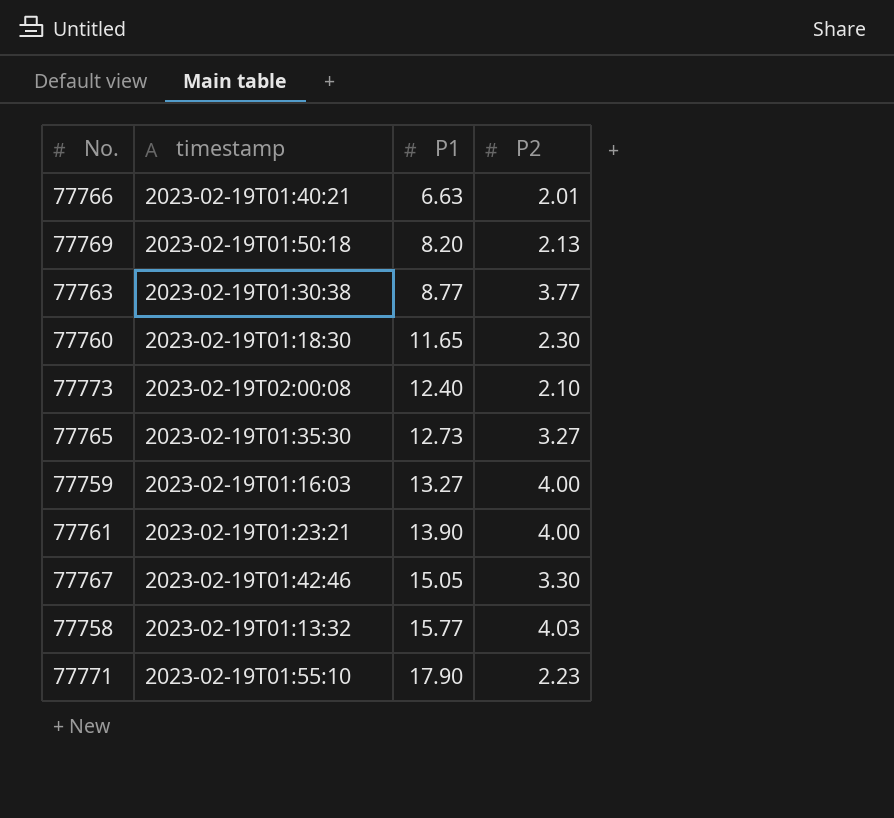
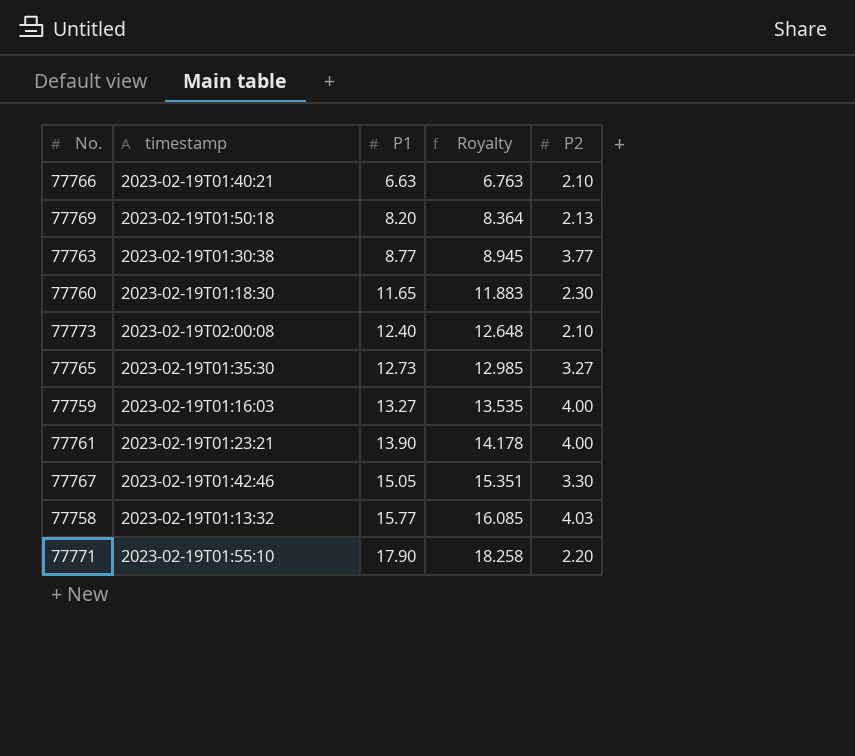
column Royalty | formula: none -> [P1] * 1.02
77766 | P2: 2.01 -> 2.10
77771 | P2: 2.23 -> 2.20

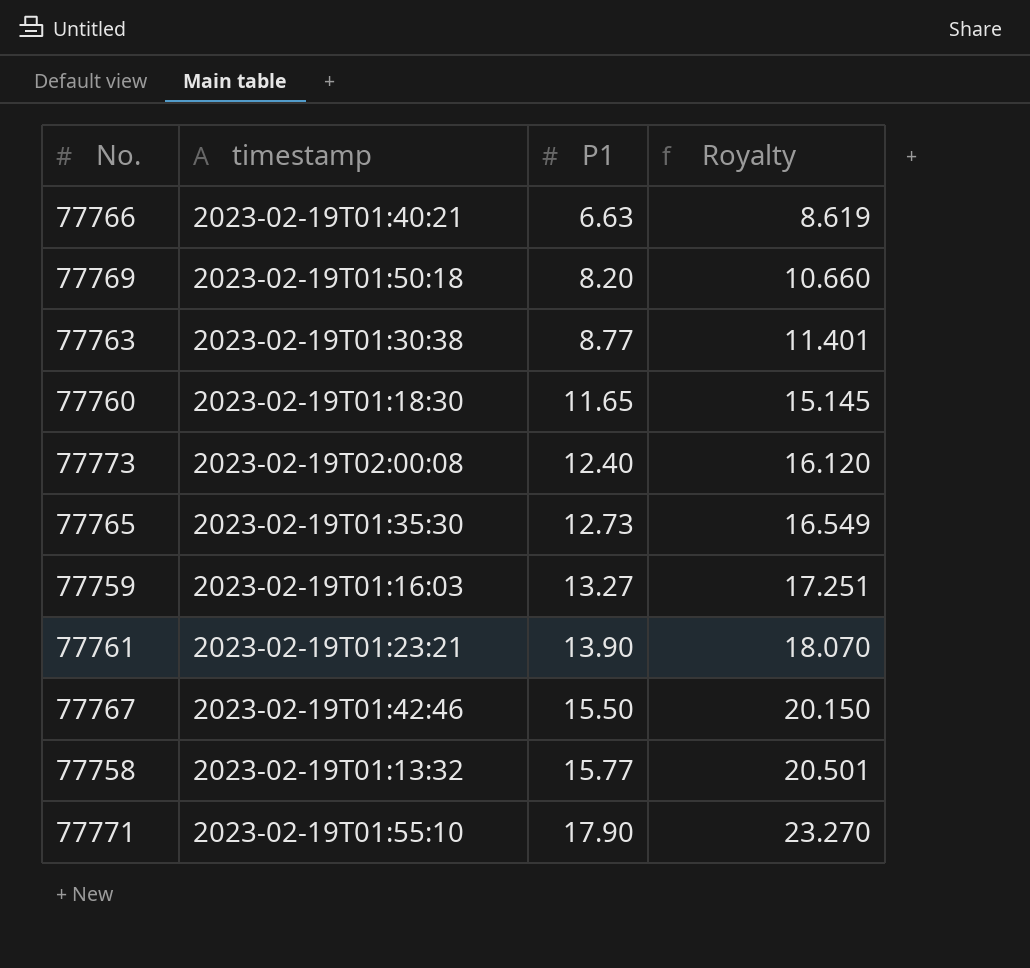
column P2 | position: 5 -> none
column Royalty | formula: [P1] * 1.02 -> [P1] * 1.3
77767 | P1: 15.05 -> 15.50

